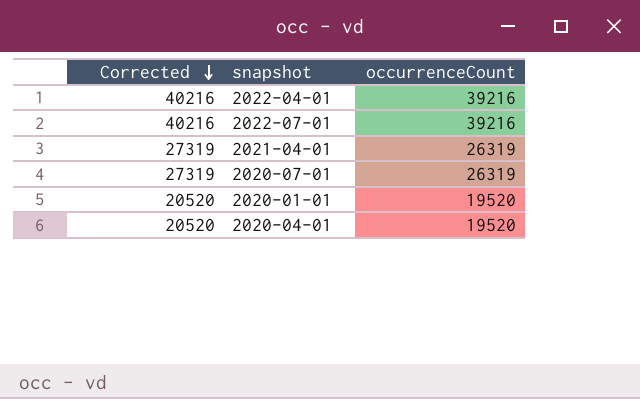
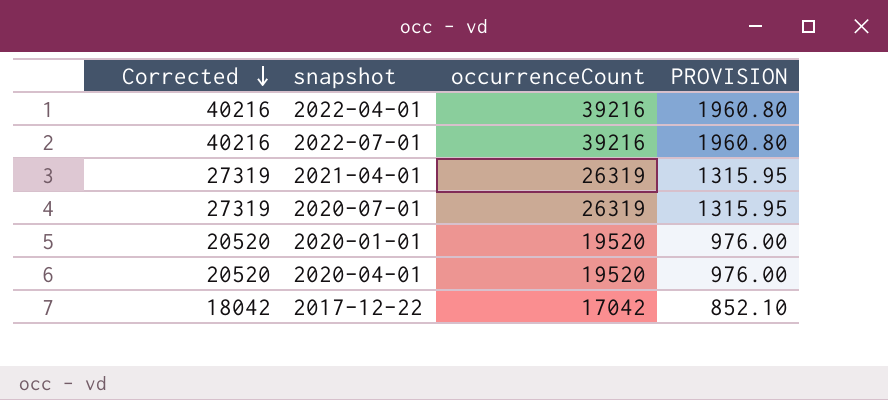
column PROVISION | formula: none -> [occurrenceCount] * 0.05
row 2017-12-22: none -> 18042 | 17042 | 852.10

